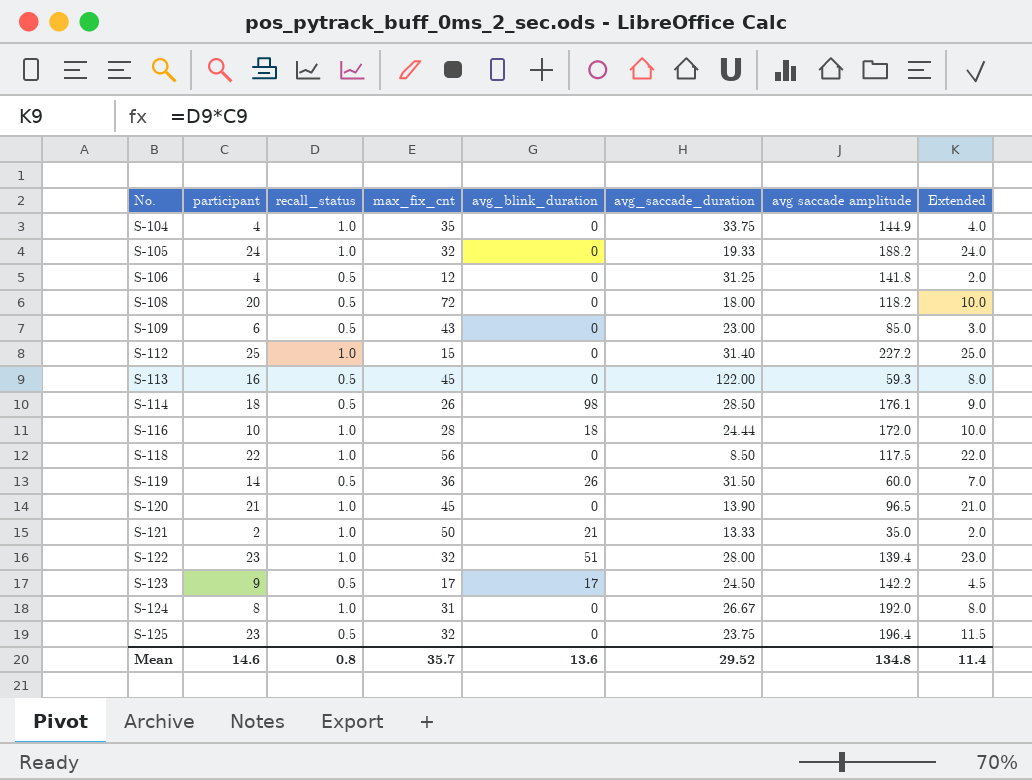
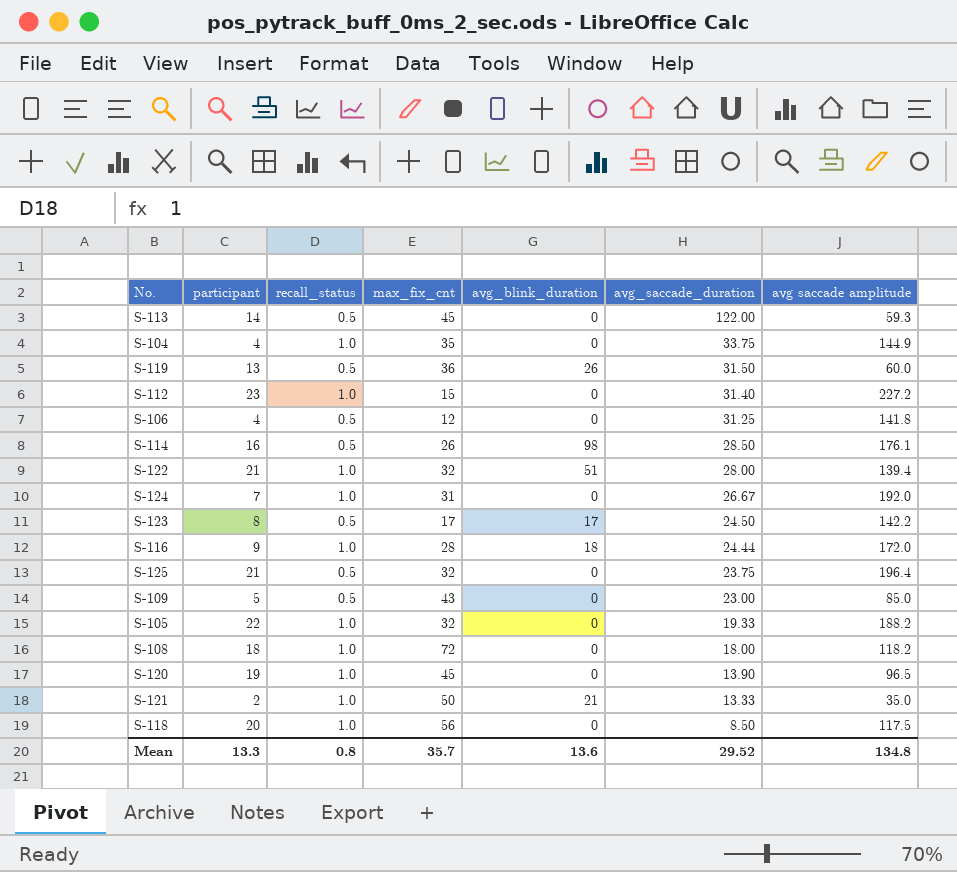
row order: No. ascending -> avg_saccade_duration descending
column Extended | formula: [participant] * [recall_status] -> none
S-113 | participant: 16 -> 14
S-119 | participant: 14 -> 13
S-112 | participant: 25 -> 23
S-114 | participant: 18 -> 16
S-122 | participant: 23 -> 21
S-124 | participant: 8 -> 7
S-123 | participant: 9 -> 8
S-116 | participant: 10 -> 9
S-125 | participant: 23 -> 21
S-109 | participant: 6 -> 5
S-105 | participant: 24 -> 22
S-108 | participant: 20 -> 18
S-108 | recall_status: 0.5 -> 1.0
S-120 | participant: 21 -> 19
S-118 | participant: 22 -> 20
Mean | participant: 14.6 -> 13.3

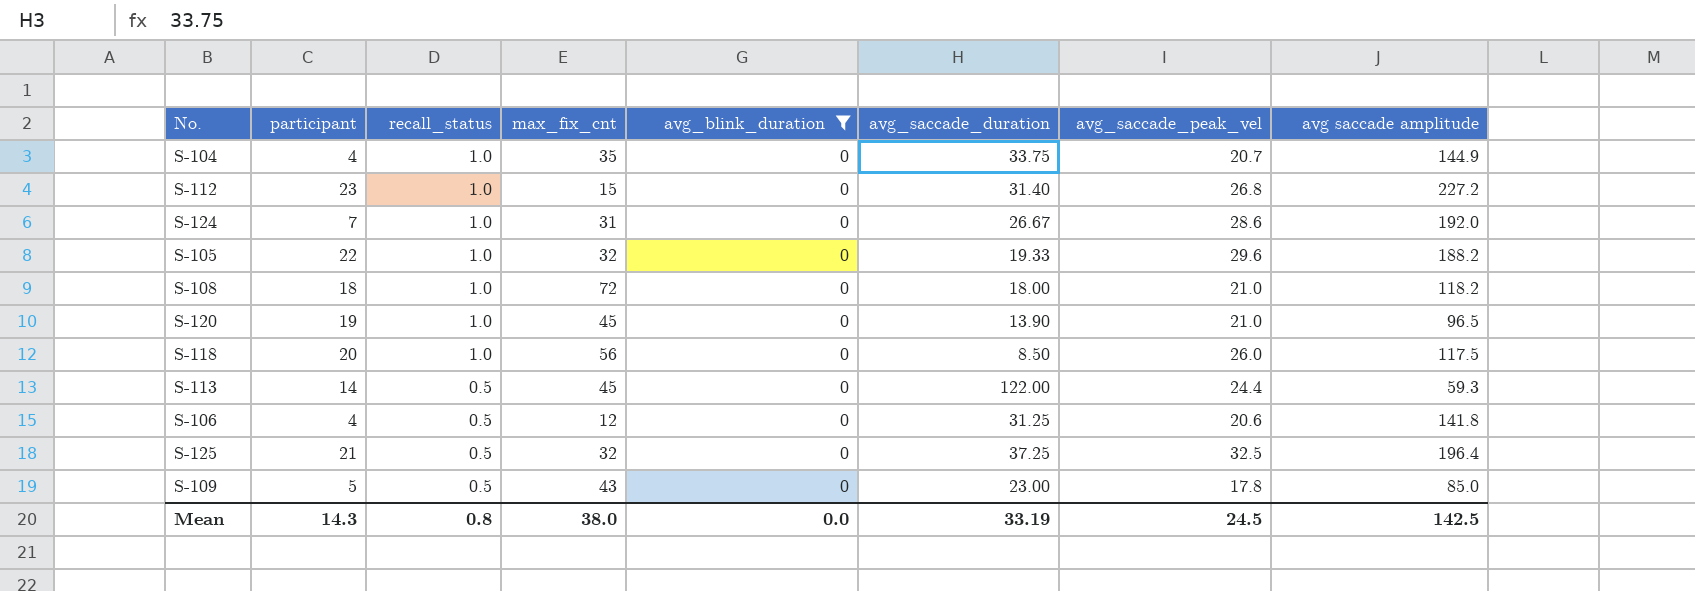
filter: none -> avg_blink_duration = 0
row order: avg_saccade_duration descending -> recall_status descending
column avg_saccade_peak_vel | position: none -> 7
S-125 | avg_saccade_duration: 23.75 -> 37.25
Mean | participant: 13.3 -> 14.3
Mean | max_fix_cnt: 35.7 -> 38.0
Mean | avg_blink_duration: 13.6 -> 0.0
Mean | avg_saccade_duration: 29.52 -> 33.19
Mean | avg saccade amplitude: 134.8 -> 142.5

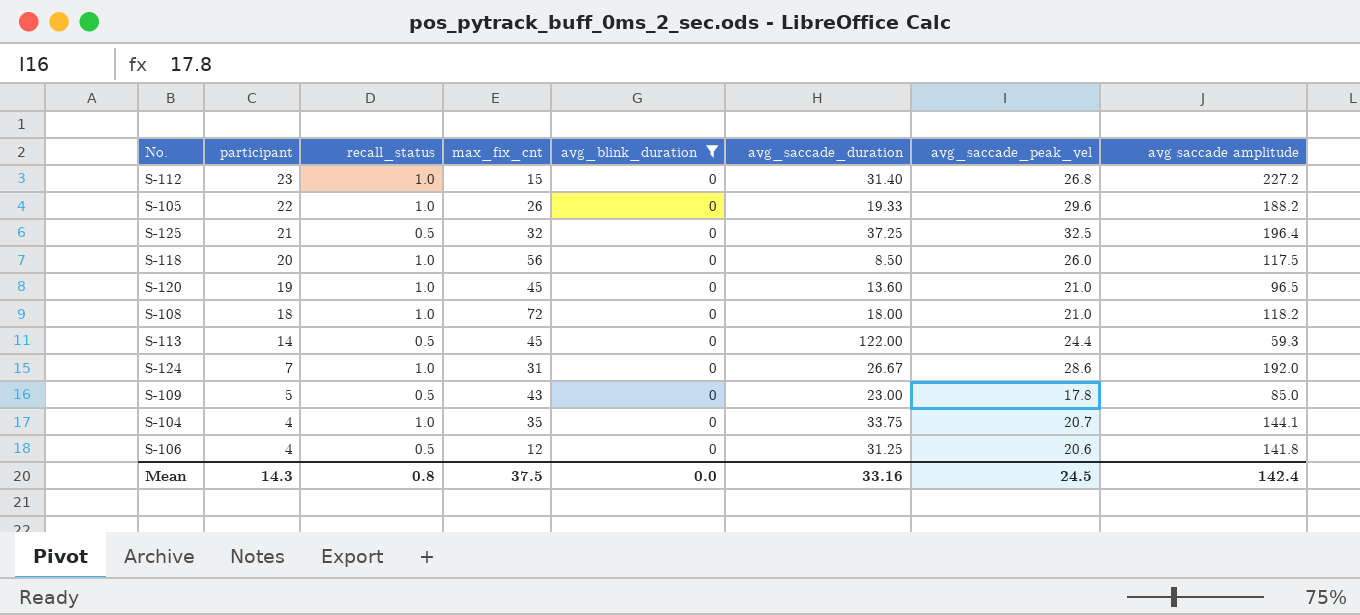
row order: recall_status descending -> participant descending
S-105 | max_fix_cnt: 32 -> 26
S-120 | avg_saccade_duration: 13.90 -> 13.60
S-104 | avg saccade amplitude: 144.9 -> 144.1
Mean | max_fix_cnt: 38.0 -> 37.5
Mean | avg_saccade_duration: 33.19 -> 33.16
Mean | avg saccade amplitude: 142.5 -> 142.4

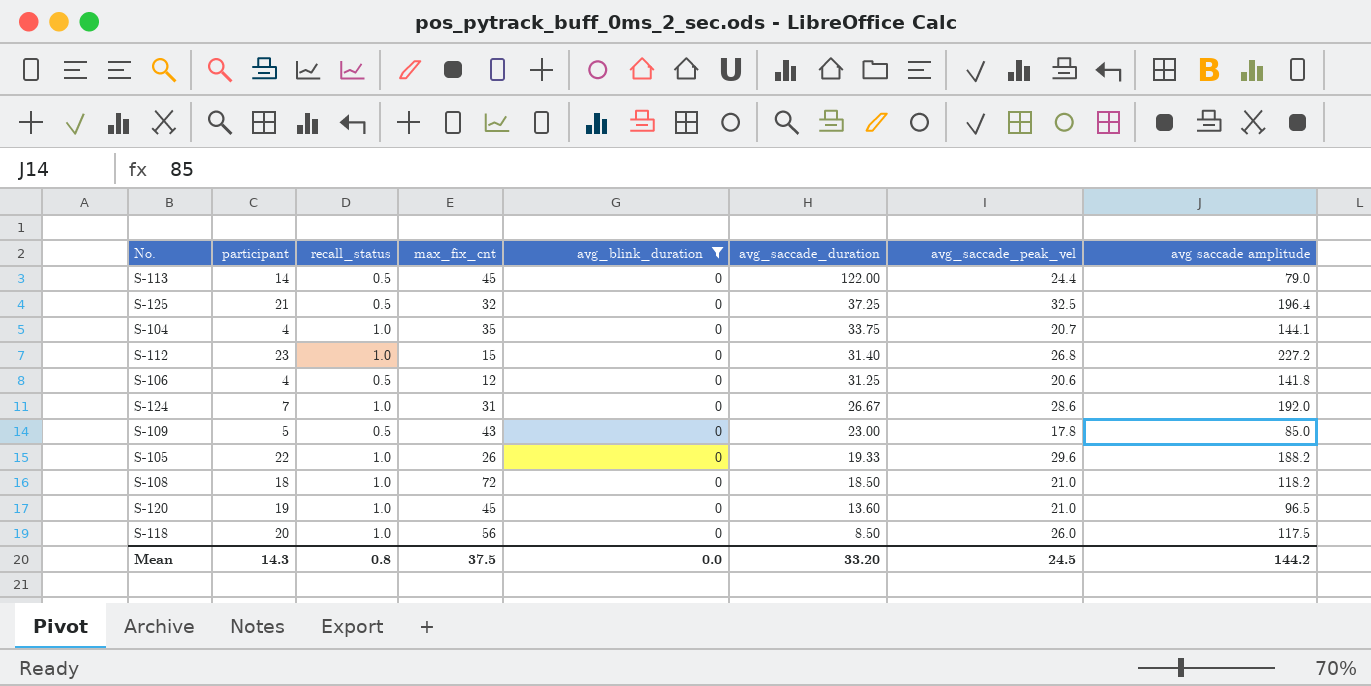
row order: participant descending -> avg_saccade_duration descending
S-113 | avg saccade amplitude: 59.3 -> 79.0
S-108 | avg_saccade_duration: 18.00 -> 18.50
Mean | avg_saccade_duration: 33.16 -> 33.20
Mean | avg saccade amplitude: 142.4 -> 144.2

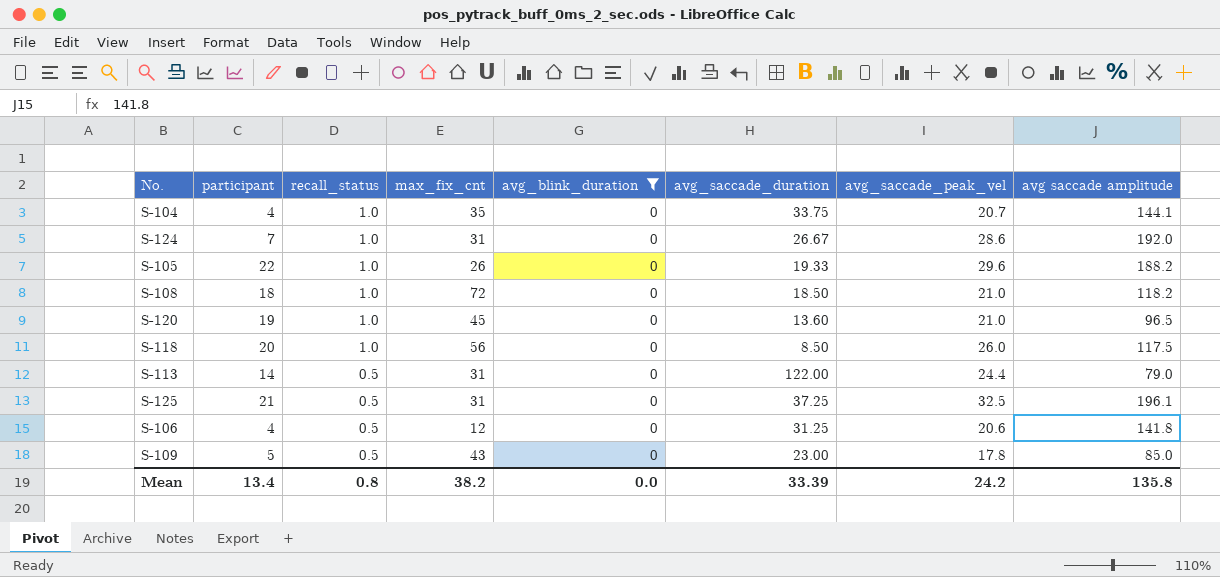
row order: avg_saccade_duration descending -> recall_status descending
row S-112: 23 | 1.0 | 15 | 0 | 31.40 | 26.8 | 227.2 -> none
S-113 | max_fix_cnt: 45 -> 31
S-125 | max_fix_cnt: 32 -> 31
S-125 | avg saccade amplitude: 196.4 -> 196.1
Mean | participant: 14.3 -> 13.4
Mean | max_fix_cnt: 37.5 -> 38.2
Mean | avg_saccade_duration: 33.20 -> 33.39
Mean | avg_saccade_peak_vel: 24.5 -> 24.2
Mean | avg saccade amplitude: 144.2 -> 135.8

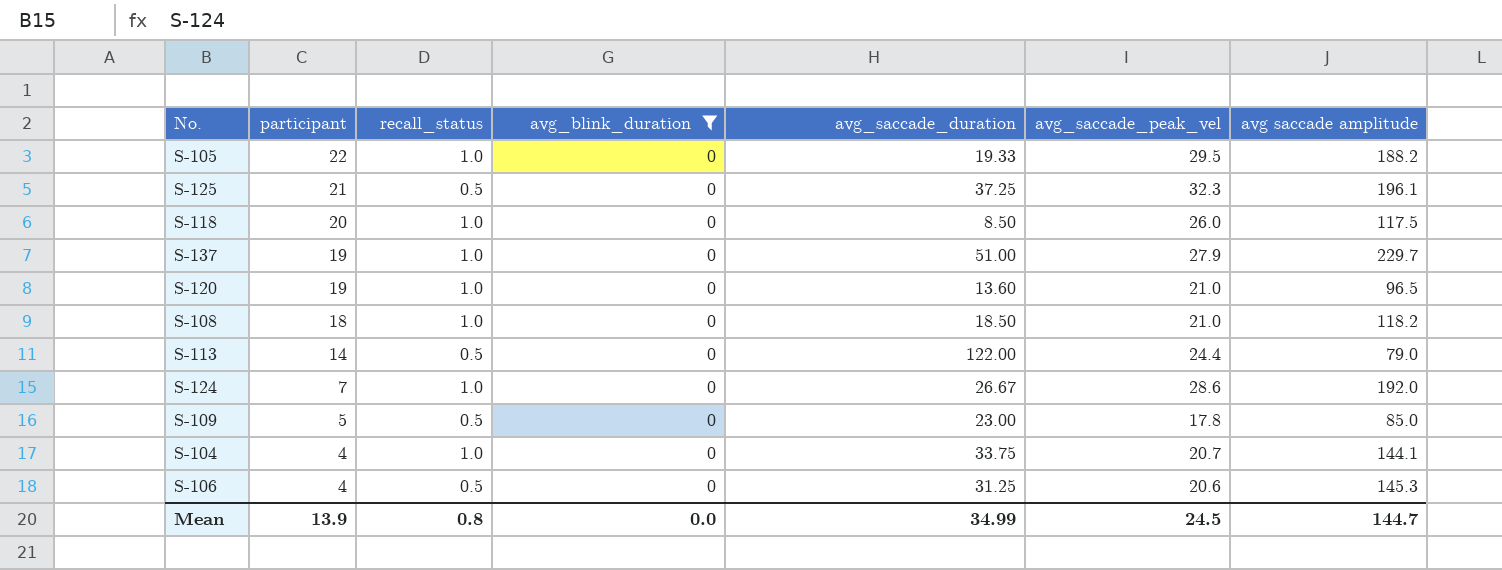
row order: recall_status descending -> participant descending
column max_fix_cnt | position: 4 -> none
S-105 | avg_saccade_peak_vel: 29.6 -> 29.5
S-125 | avg_saccade_peak_vel: 32.5 -> 32.3
row S-137: none -> 19 | 1.0 | 0 | 51.00 | 27.9 | 229.7
S-106 | avg saccade amplitude: 141.8 -> 145.3
Mean | participant: 13.4 -> 13.9
Mean | avg_saccade_duration: 33.39 -> 34.99
Mean | avg_saccade_peak_vel: 24.2 -> 24.5
Mean | avg saccade amplitude: 135.8 -> 144.7

